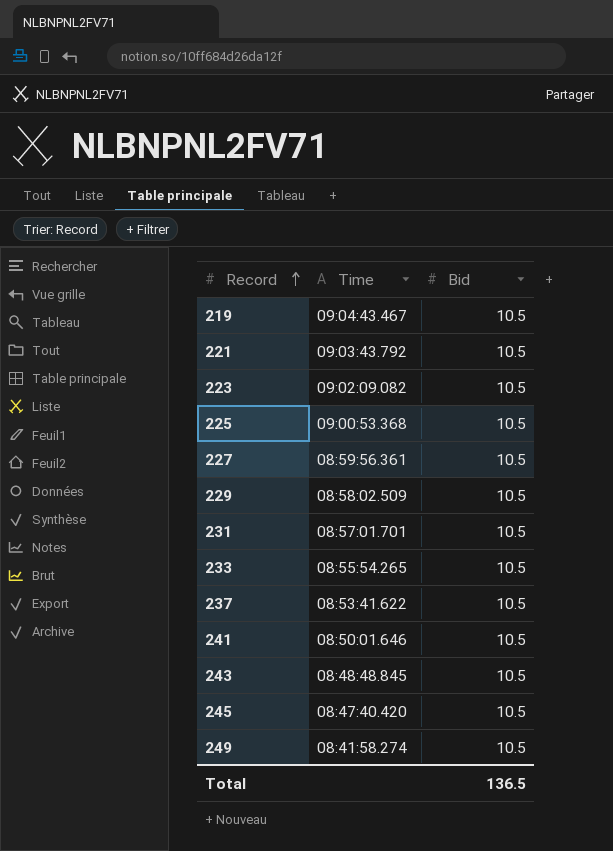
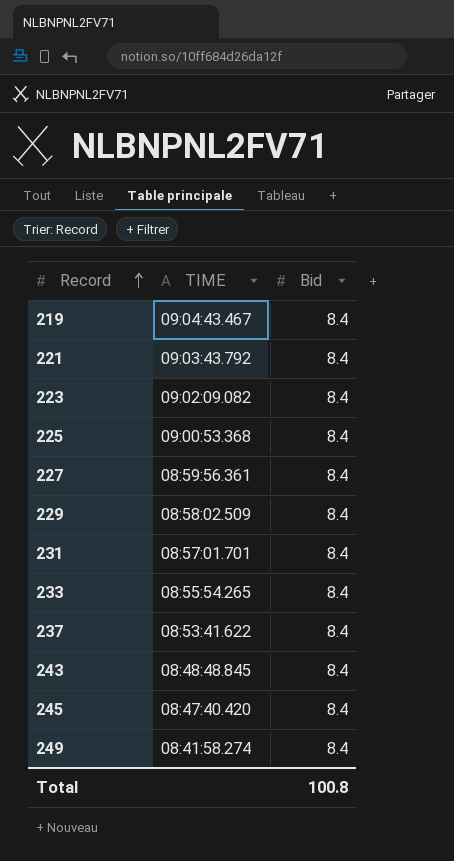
column name: Time -> TIME
row 241: 08:50:01.646 | 10.5 -> none
219 | Bid: 10.5 -> 8.4
221 | Bid: 10.5 -> 8.4
223 | Bid: 10.5 -> 8.4
225 | Bid: 10.5 -> 8.4
227 | Bid: 10.5 -> 8.4
229 | Bid: 10.5 -> 8.4
231 | Bid: 10.5 -> 8.4
233 | Bid: 10.5 -> 8.4
237 | Bid: 10.5 -> 8.4
243 | Bid: 10.5 -> 8.4
245 | Bid: 10.5 -> 8.4
249 | Bid: 10.5 -> 8.4
Total | Bid: 136.5 -> 100.8

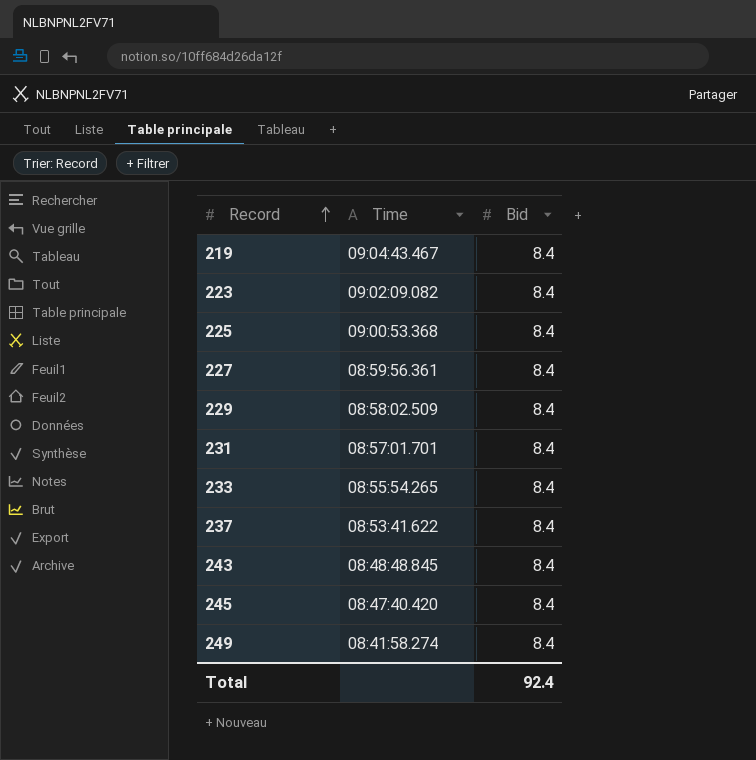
column name: TIME -> Time
row 221: 09:03:43.792 | 8.4 -> none
Total | Bid: 100.8 -> 92.4

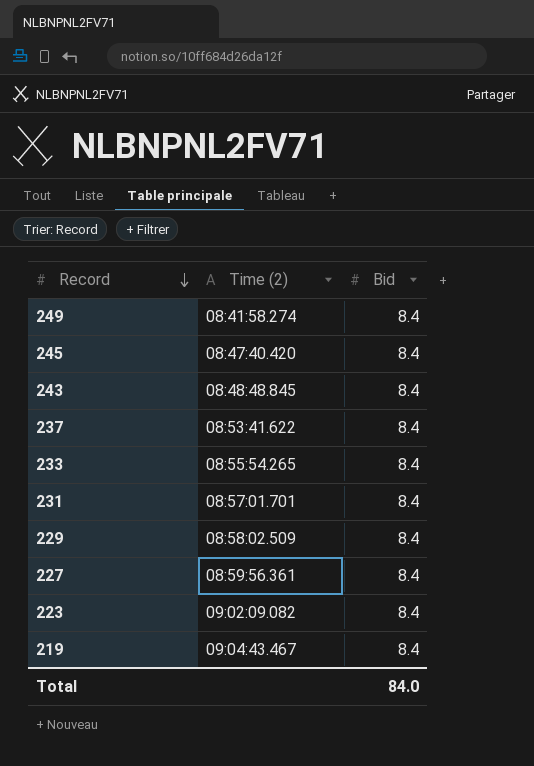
row order: Record ascending -> Record descending
column name: Time -> Time (2)
row 225: 09:00:53.368 | 8.4 -> none
Total | Bid: 92.4 -> 84.0

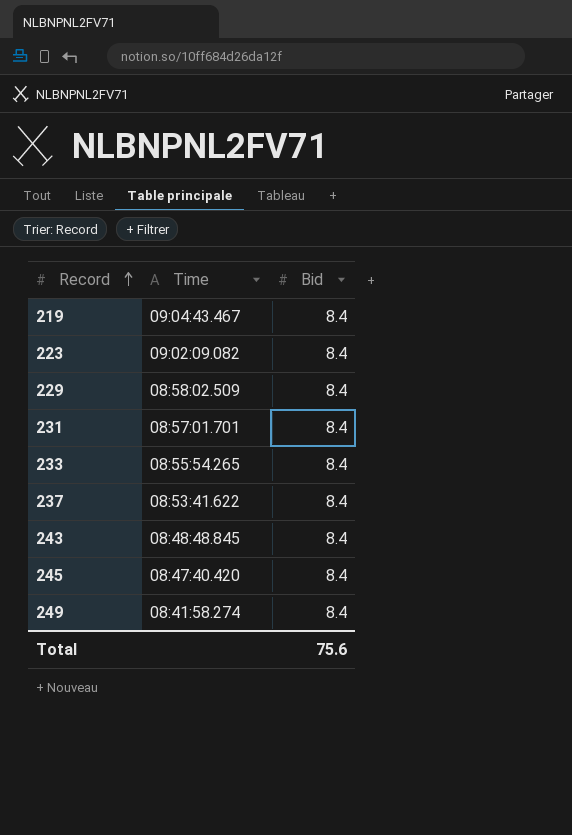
row order: Record descending -> Record ascending
column name: Time (2) -> Time
row 227: 08:59:56.361 | 8.4 -> none
Total | Bid: 84.0 -> 75.6

